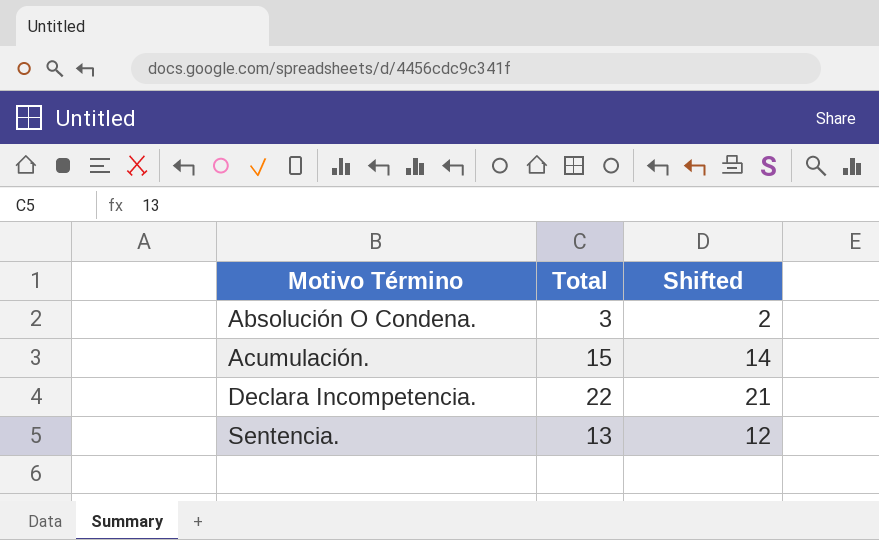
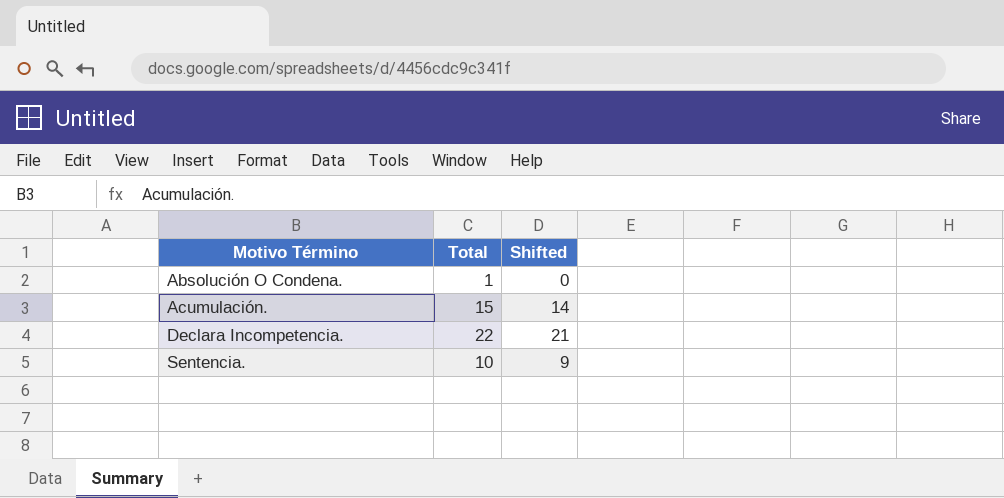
Absolución O Condena. | Total: 3 -> 1
Absolución O Condena. | Shifted: 2 -> 0
Sentencia. | Total: 13 -> 10
Sentencia. | Shifted: 12 -> 9

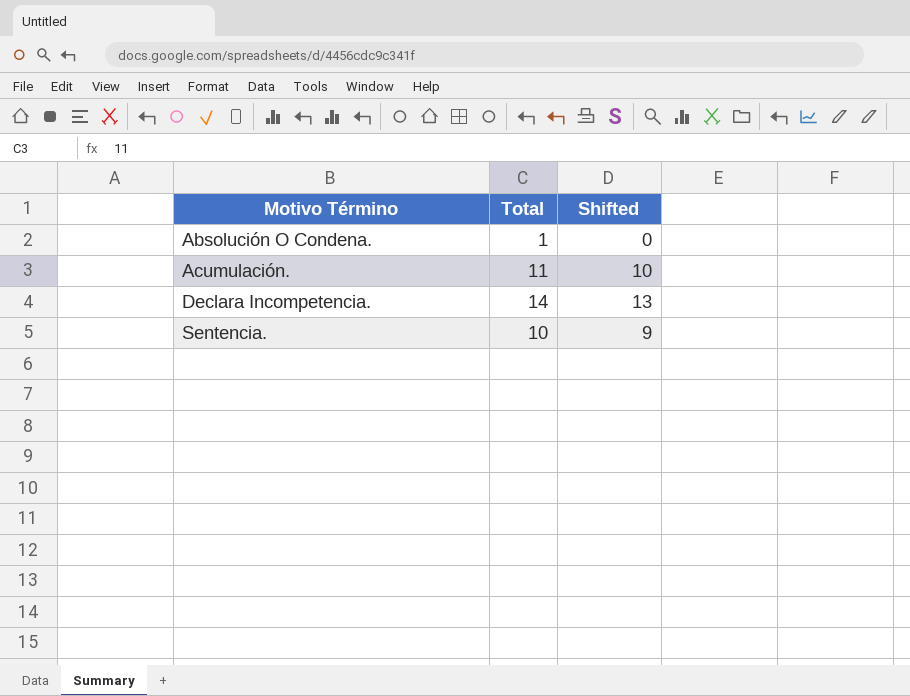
Acumulación. | Total: 15 -> 11
Acumulación. | Shifted: 14 -> 10
Declara Incompetencia. | Total: 22 -> 14
Declara Incompetencia. | Shifted: 21 -> 13

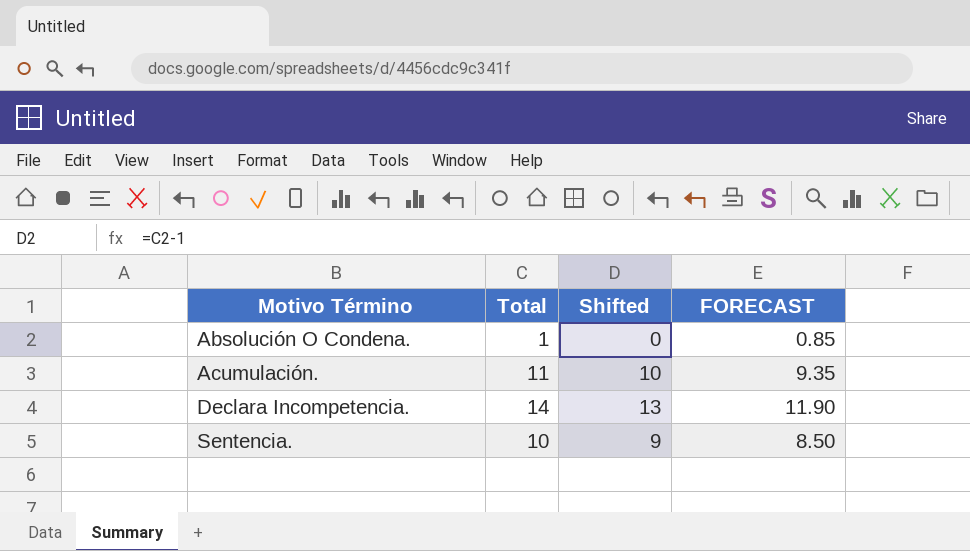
column FORECAST | formula: none -> [Total] * 0.85

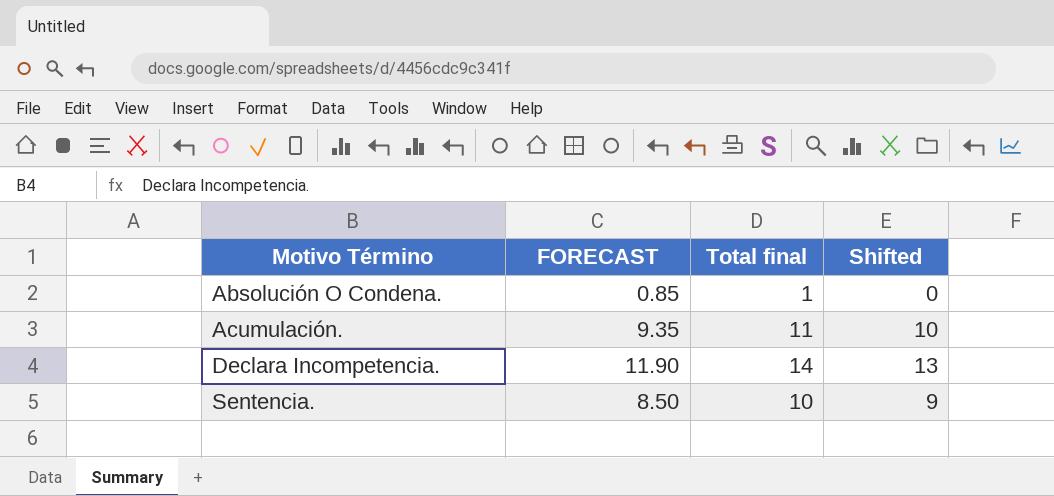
column FORECAST | position: 4 -> 2
column name: Total -> Total final

